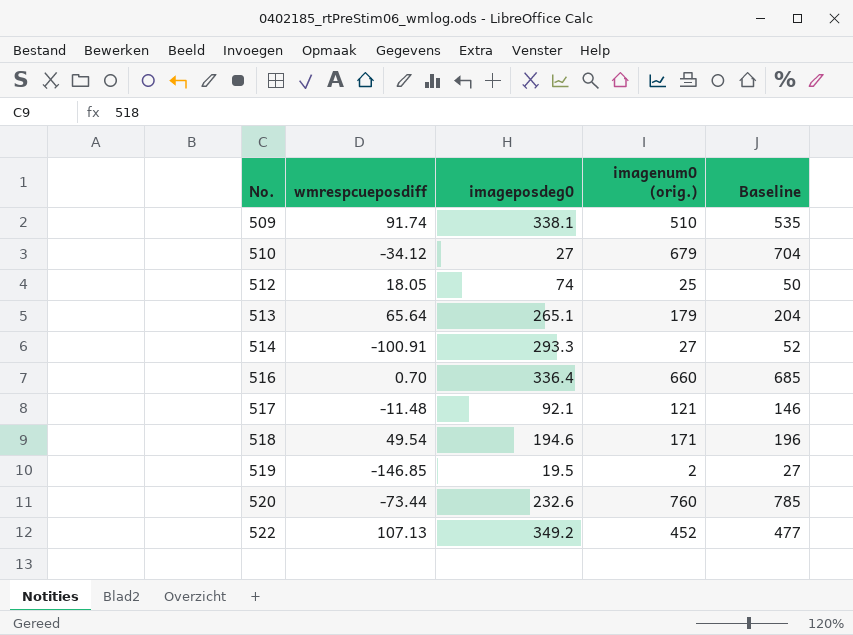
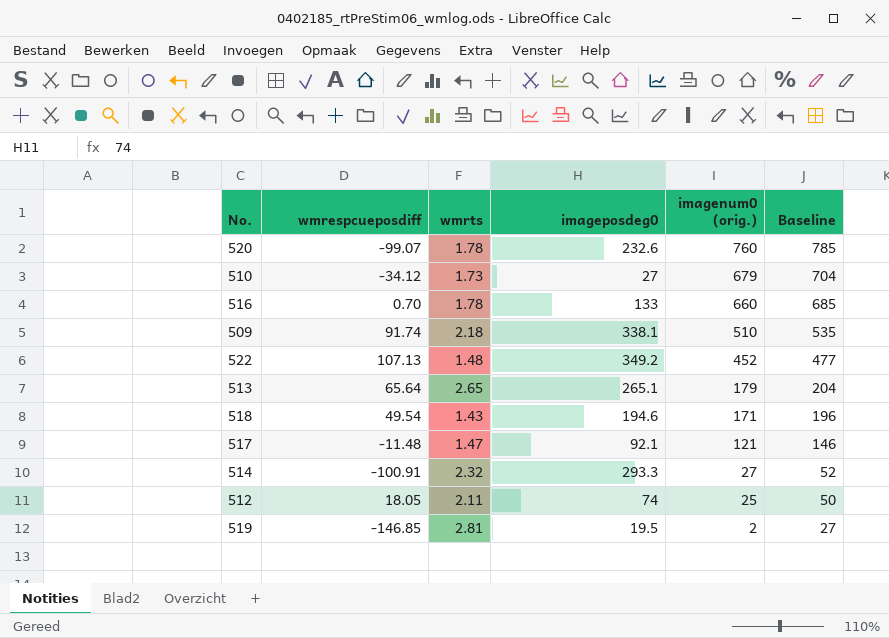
row order: No. ascending -> imagenum0 (orig.) descending
column wmrts | position: none -> 3
520 | wmrespcueposdiff: -73.44 -> -99.07
516 | imageposdeg0: 336.4 -> 133

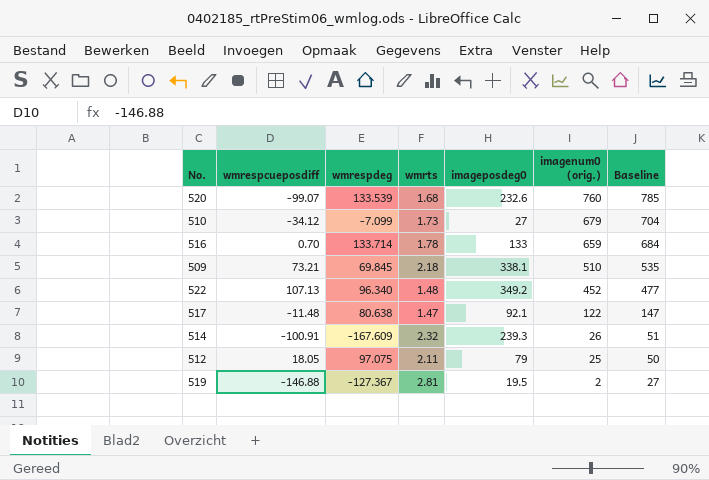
column wmrespdeg | position: none -> 3
row 513: 65.64 | 2.65 | 265.1 | 179 | 204 -> none
row 518: 49.54 | 1.43 | 194.6 | 171 | 196 -> none
520 | wmrts: 1.78 -> 1.68
516 | imagenum0 (orig.): 660 -> 659
516 | Baseline: 685 -> 684
509 | wmrespcueposdiff: 91.74 -> 73.21
517 | imagenum0 (orig.): 121 -> 122
517 | Baseline: 146 -> 147
514 | imageposdeg0: 293.3 -> 239.3
514 | imagenum0 (orig.): 27 -> 26
514 | Baseline: 52 -> 51
512 | imageposdeg0: 74 -> 79
519 | wmrespcueposdiff: -146.85 -> -146.88

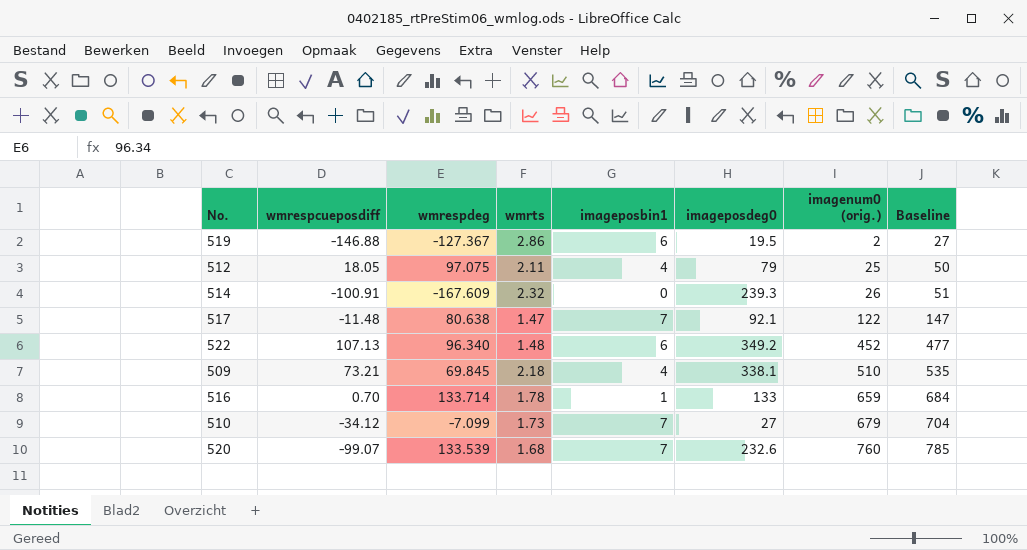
row order: imagenum0 (orig.) descending -> imagenum0 (orig.) ascending
column imageposbin1 | position: none -> 5
519 | wmrts: 2.81 -> 2.86

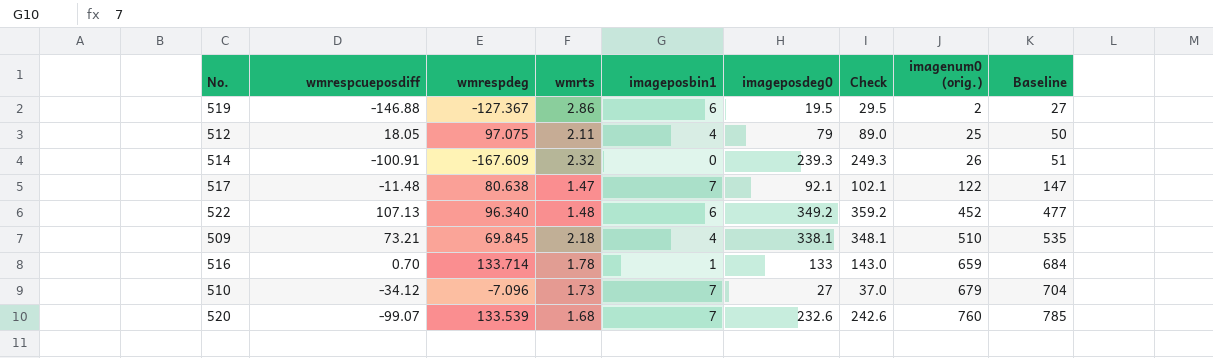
column Check | formula: none -> [imageposdeg0] + 10
510 | wmrespdeg: -7.099 -> -7.096

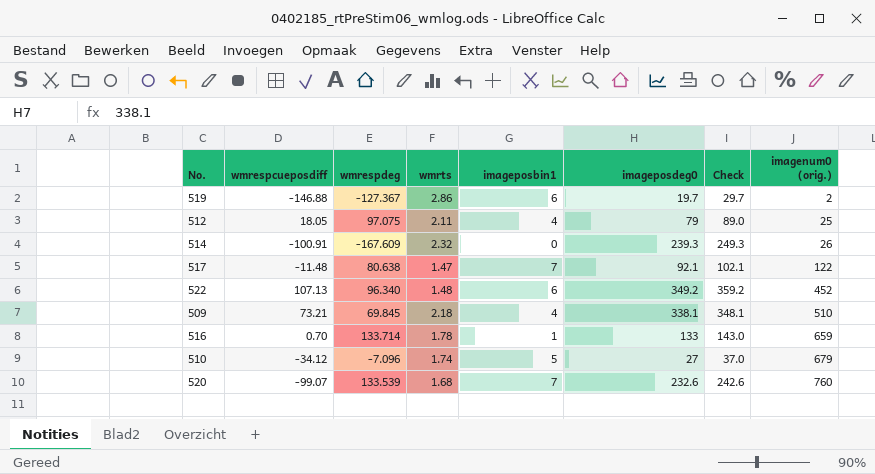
column Baseline | formula: [imagenum0 (orig.)] + 25 -> none
519 | imageposdeg0: 19.5 -> 19.7
519 | Check: 29.5 -> 29.7
510 | wmrts: 1.73 -> 1.74
510 | imageposbin1: 7 -> 5

